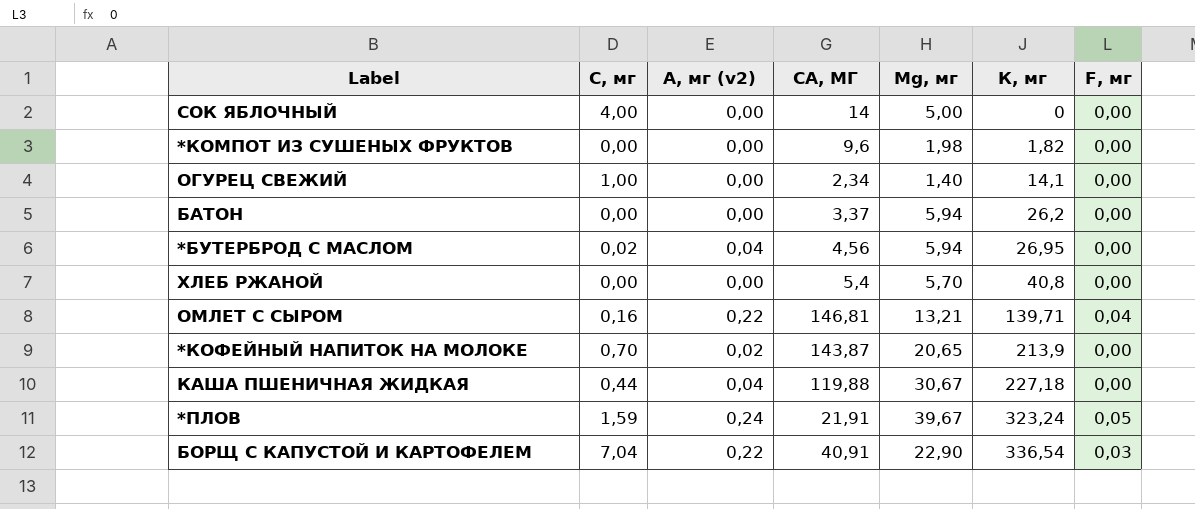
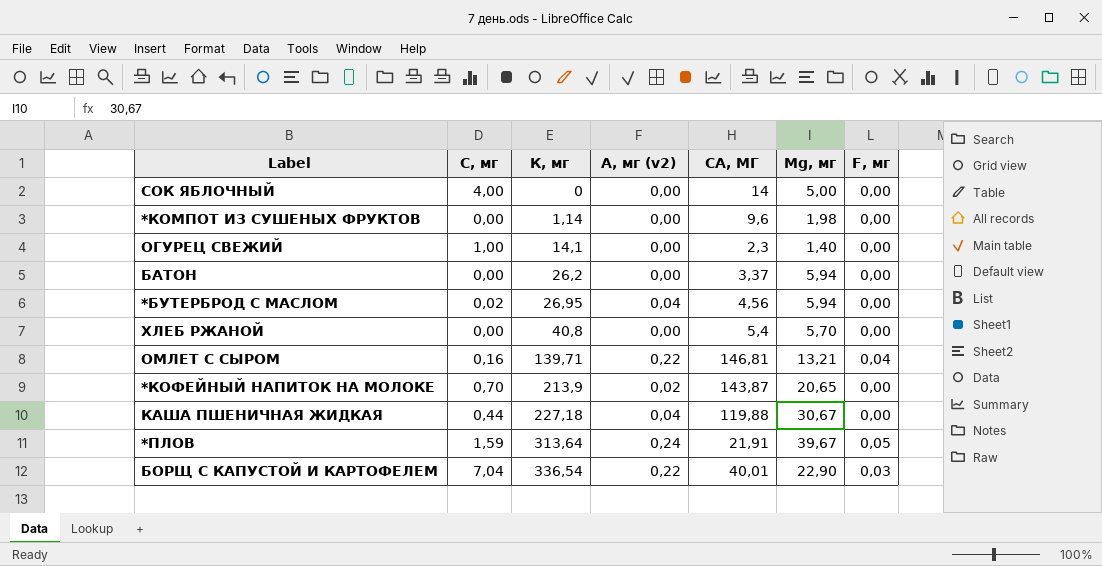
column К, мг | position: 6 -> 3
*КОМПОТ ИЗ СУШЕНЫХ ФРУКТОВ | К, мг: 1,82 -> 1,14
ОГУРЕЦ СВЕЖИЙ | СА, МГ: 2,34 -> 2,3
*ПЛОВ | К, мг: 323,24 -> 313,64
БОРЩ С КАПУСТОЙ И КАРТОФЕЛЕМ | СА, МГ: 40,91 -> 40,01

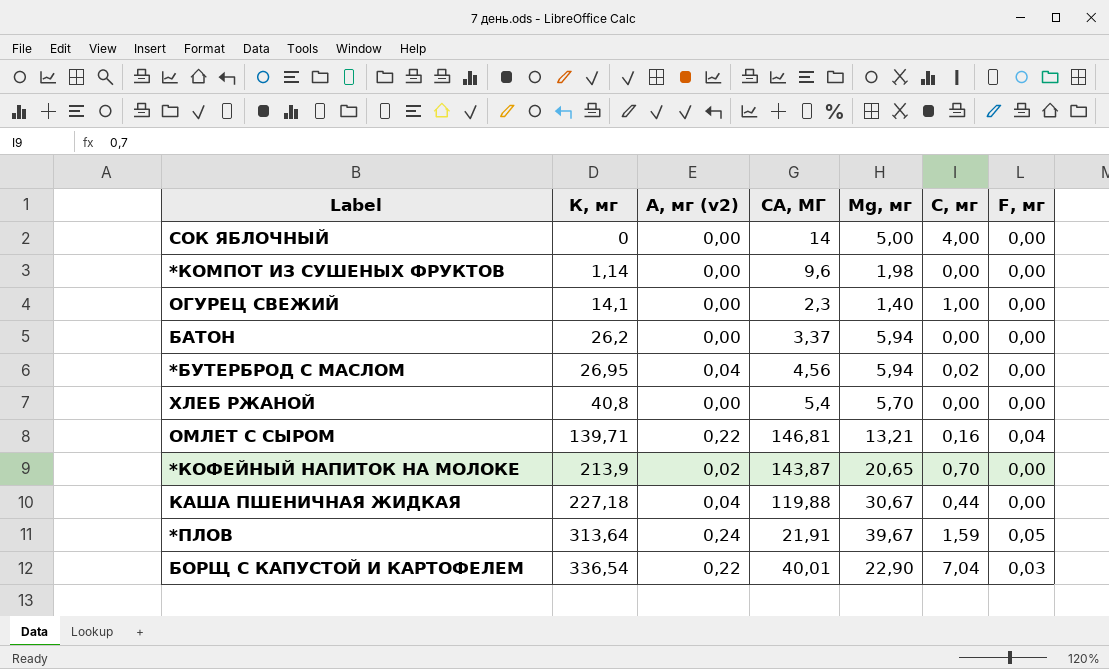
column С, мг | position: 2 -> 6

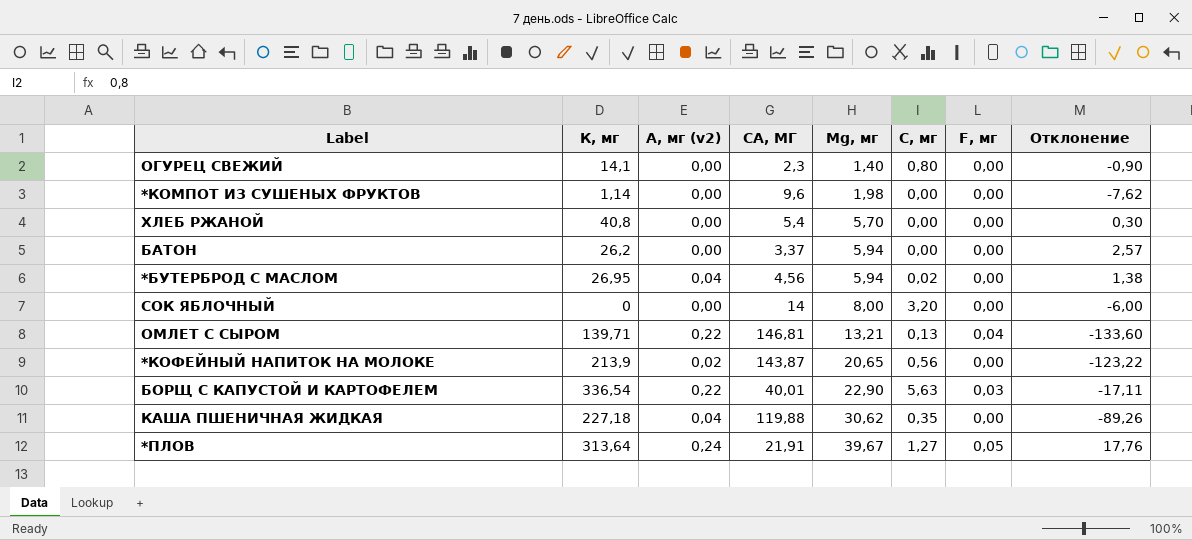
row order: К, мг ascending -> Mg, мг ascending
column Отклонение | formula: none -> [Mg, мг] - [СА, МГ]
ОГУРЕЦ СВЕЖИЙ | С, мг: 1,00 -> 0,80
СОК ЯБЛОЧНЫЙ | Mg, мг: 5,00 -> 8,00
СОК ЯБЛОЧНЫЙ | С, мг: 4,00 -> 3,20
ОМЛЕТ С СЫРОМ | С, мг: 0,16 -> 0,13
*КОФЕЙНЫЙ НАПИТОК НА МОЛОКЕ | С, мг: 0,70 -> 0,56
БОРЩ С КАПУСТОЙ И КАРТОФЕЛЕМ | С, мг: 7,04 -> 5,63
КАША ПШЕНИЧНАЯ ЖИДКАЯ | Mg, мг: 30,67 -> 30,62
КАША ПШЕНИЧНАЯ ЖИДКАЯ | С, мг: 0,44 -> 0,35
*ПЛОВ | С, мг: 1,59 -> 1,27

